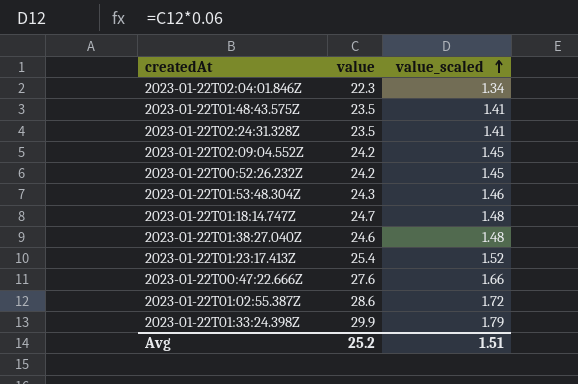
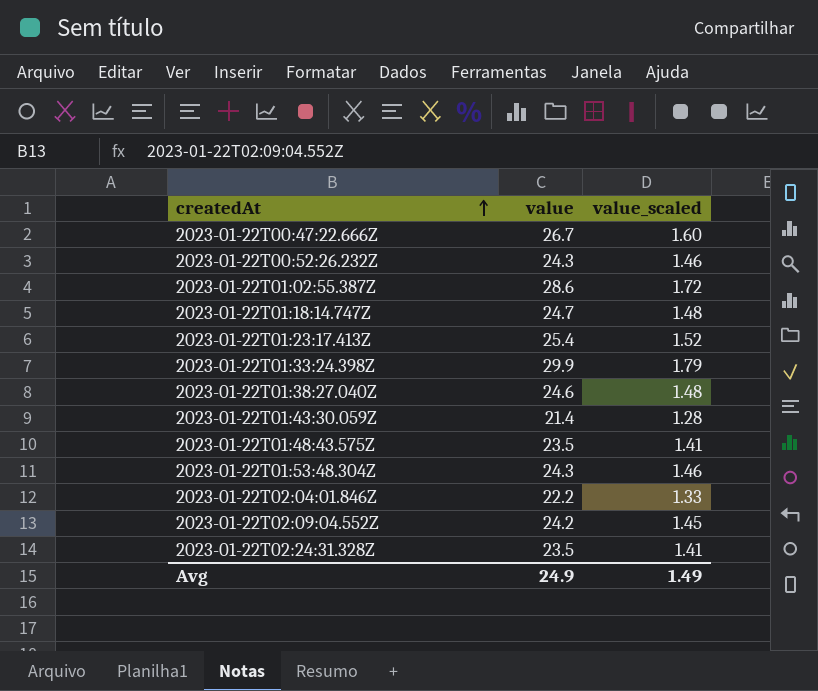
row order: value_scaled ascending -> createdAt ascending
2023-01-22T00:47:22.666Z | value: 27.6 -> 26.7
2023-01-22T00:47:22.666Z | value_scaled: 1.66 -> 1.60
2023-01-22T00:52:26.232Z | value: 24.2 -> 24.3
2023-01-22T00:52:26.232Z | value_scaled: 1.45 -> 1.46
row 2023-01-22T01:43:30.059Z: none -> 21.4 | 1.28
2023-01-22T02:04:01.846Z | value: 22.3 -> 22.2
2023-01-22T02:04:01.846Z | value_scaled: 1.34 -> 1.33
Avg | value: 25.2 -> 24.9
Avg | value_scaled: 1.51 -> 1.49

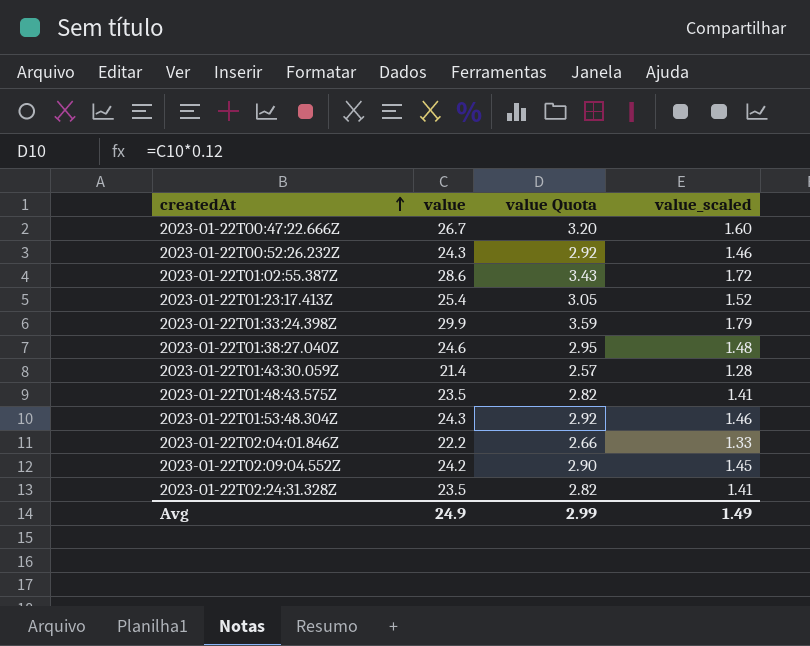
column value Quota | formula: none -> [value] * 0.12
row 2023-01-22T01:18:14.747Z: 24.7 | 1.48 -> none

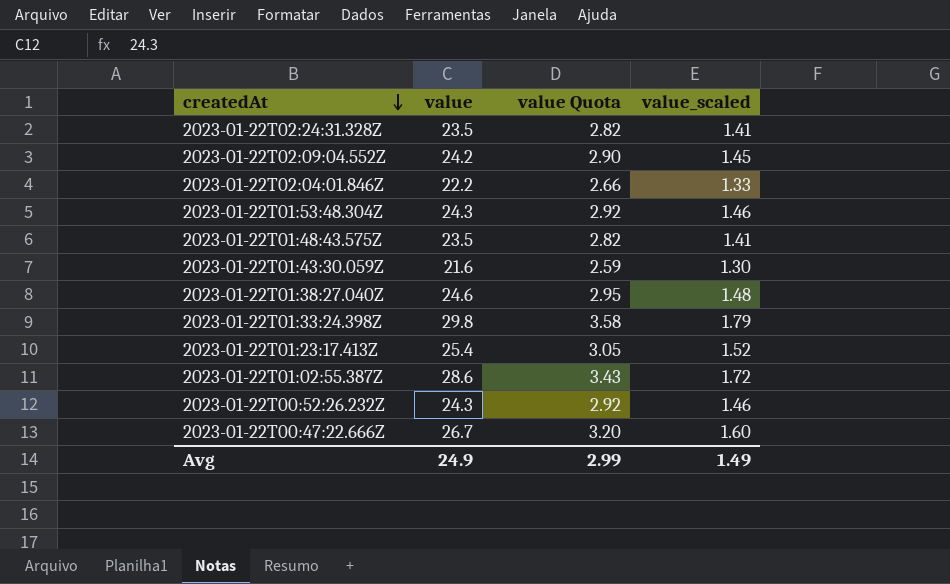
row order: createdAt ascending -> createdAt descending
2023-01-22T01:43:30.059Z | value: 21.4 -> 21.6
2023-01-22T01:43:30.059Z | value Quota: 2.57 -> 2.59
2023-01-22T01:43:30.059Z | value_scaled: 1.28 -> 1.30
2023-01-22T01:33:24.398Z | value: 29.9 -> 29.8
2023-01-22T01:33:24.398Z | value Quota: 3.59 -> 3.58

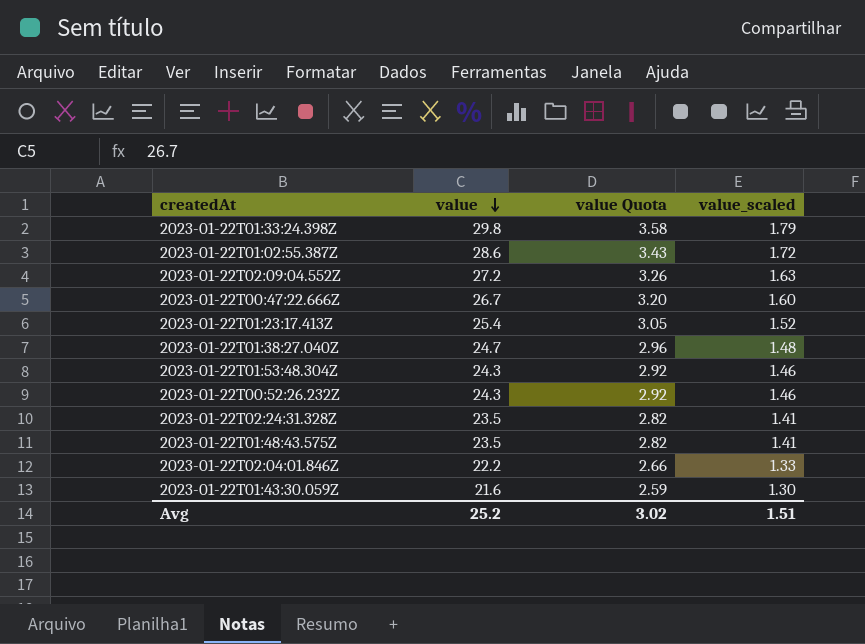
row order: createdAt descending -> value descending
2023-01-22T02:09:04.552Z | value: 24.2 -> 27.2
2023-01-22T02:09:04.552Z | value Quota: 2.90 -> 3.26
2023-01-22T02:09:04.552Z | value_scaled: 1.45 -> 1.63
2023-01-22T01:38:27.040Z | value: 24.6 -> 24.7
2023-01-22T01:38:27.040Z | value Quota: 2.95 -> 2.96
Avg | value: 24.9 -> 25.2
Avg | value Quota: 2.99 -> 3.02
Avg | value_scaled: 1.49 -> 1.51

